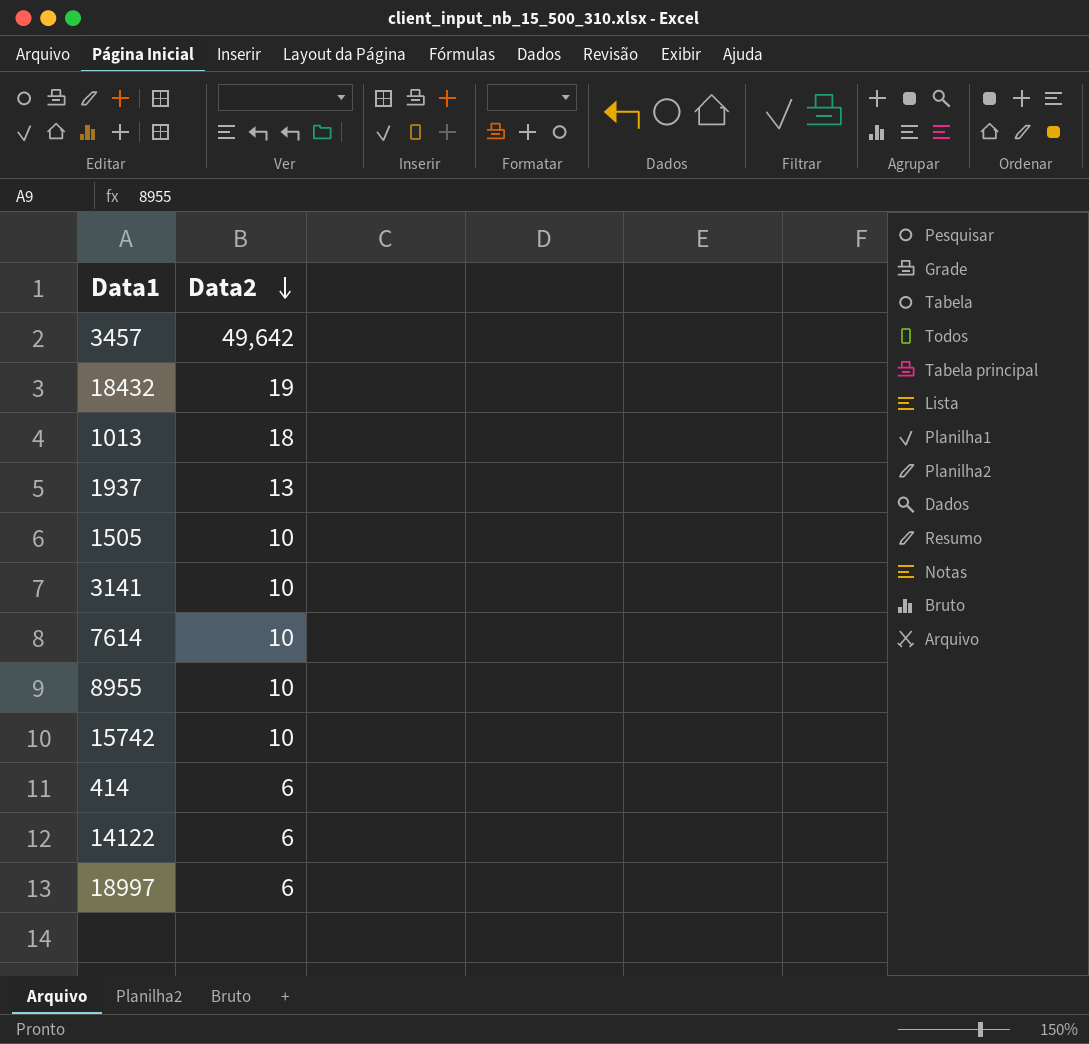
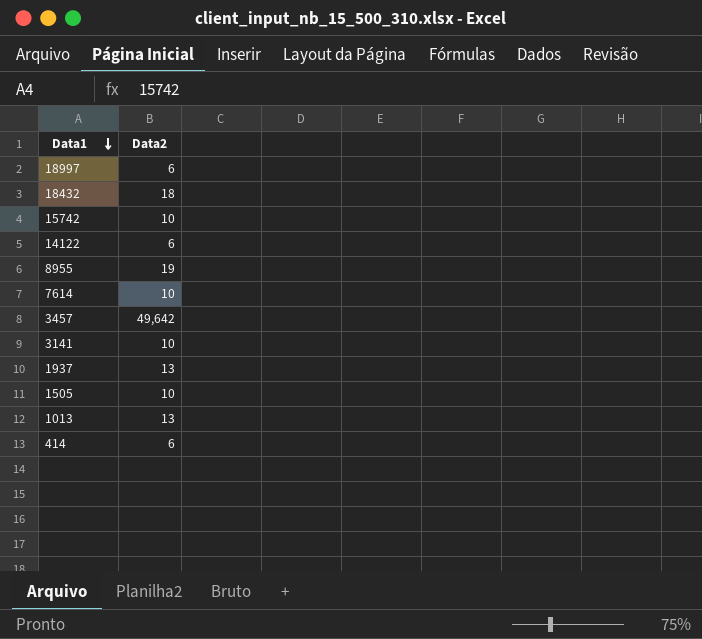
row order: Data2 descending -> Data1 descending
18432 | Data2: 19 -> 18
8955 | Data2: 10 -> 19
1013 | Data2: 18 -> 13

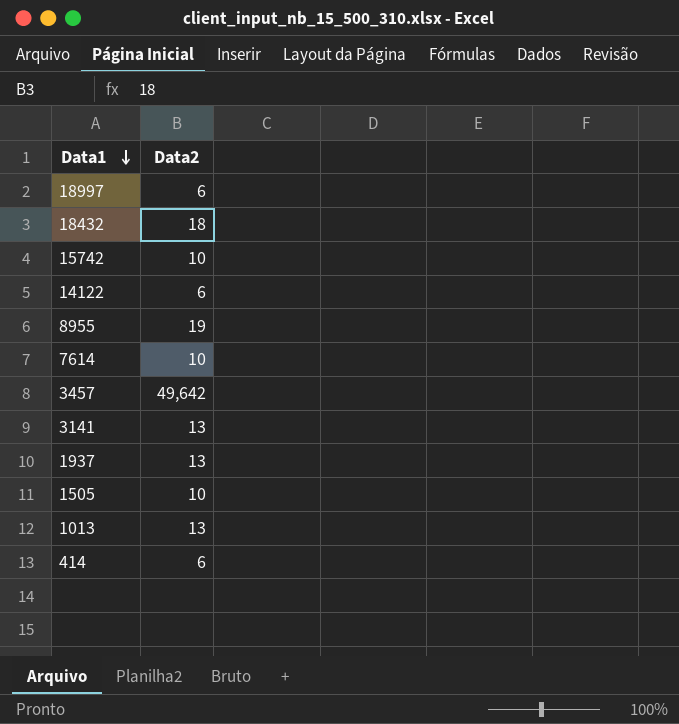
3141 | Data2: 10 -> 13

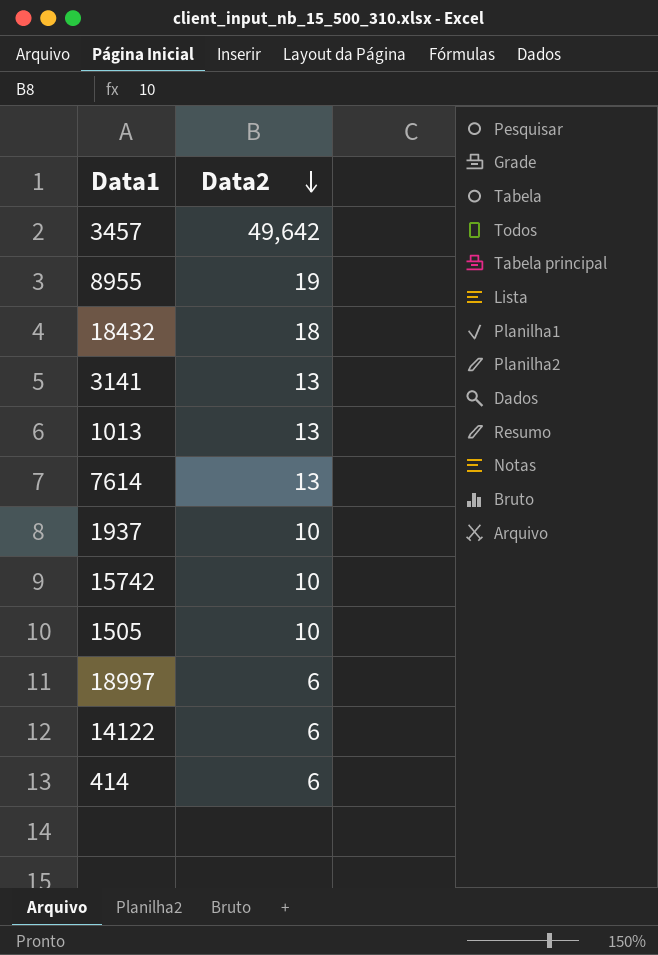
row order: Data1 descending -> Data2 descending
7614 | Data2: 10 -> 13
1937 | Data2: 13 -> 10

